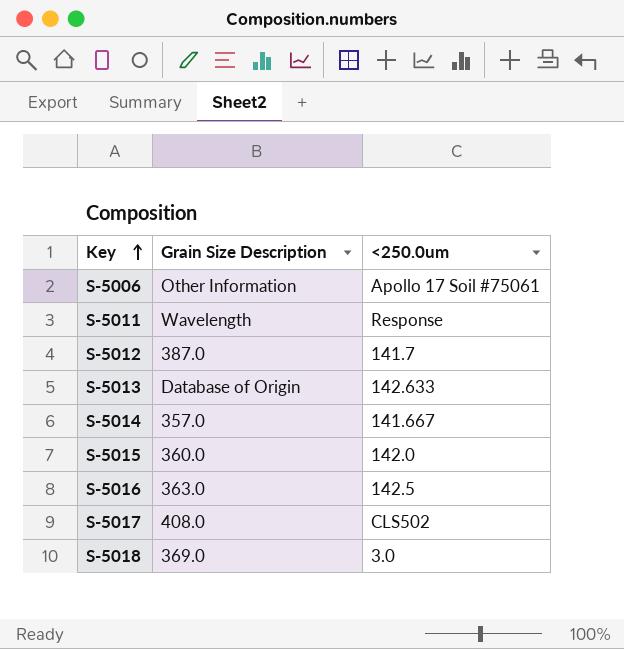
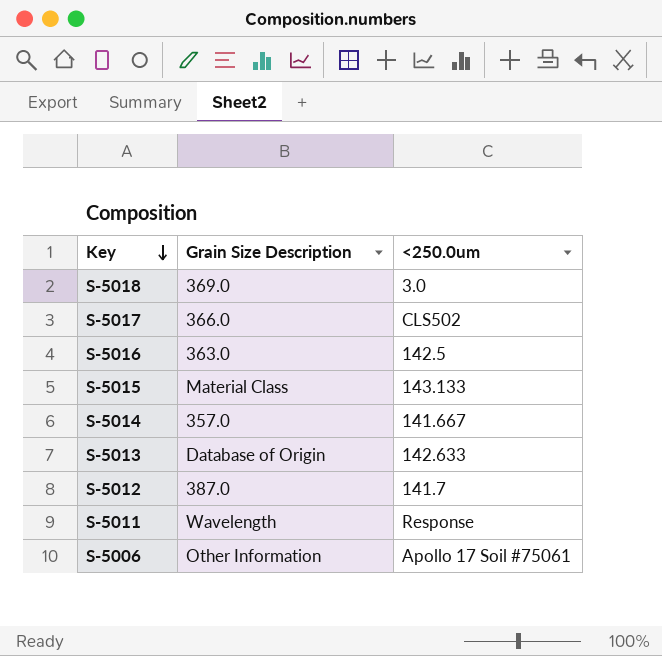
row order: Key ascending -> Key descending
S-5017 | Grain Size Description: 408.0 -> 366.0
S-5015 | Grain Size Description: 360.0 -> Material Class
S-5015 | <250.0um: 142.0 -> 143.133

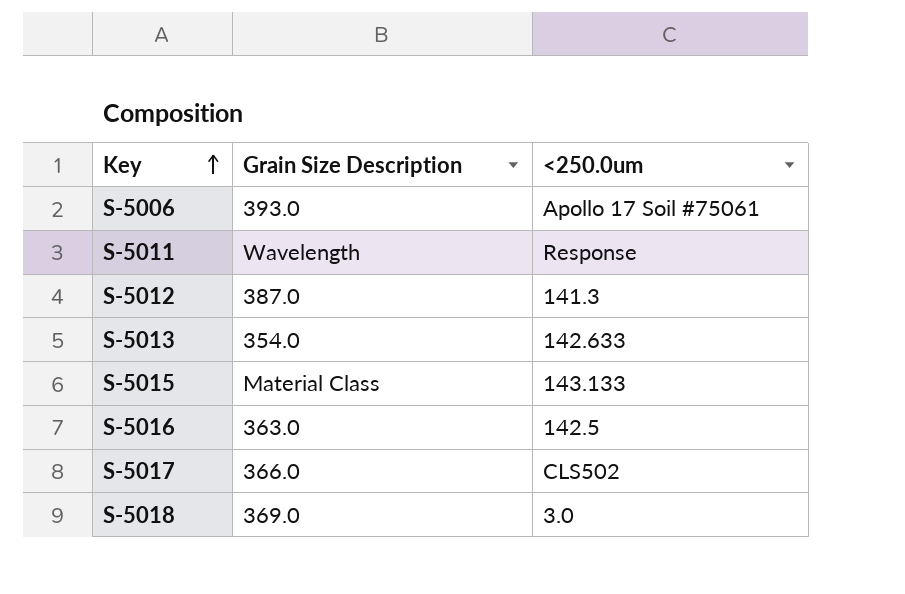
row order: Key descending -> Key ascending
row S-5014: 357.0 | 141.667 -> none
S-5006 | Grain Size Description: Other Information -> 393.0
S-5012 | <250.0um: 141.7 -> 141.3
S-5013 | Grain Size Description: Database of Origin -> 354.0

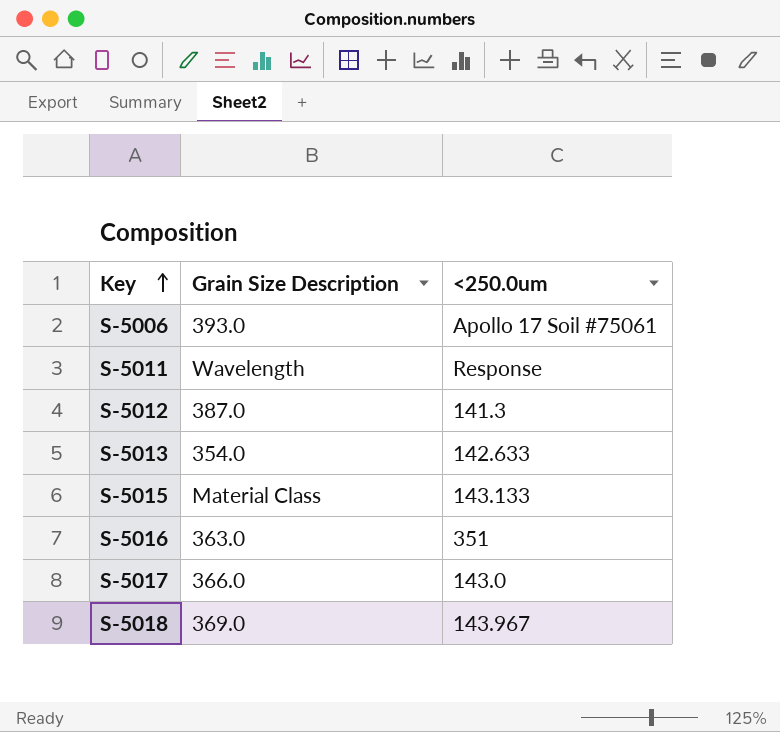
S-5016 | <250.0um: 142.5 -> 351
S-5017 | <250.0um: CLS502 -> 143.0
S-5018 | <250.0um: 3.0 -> 143.967

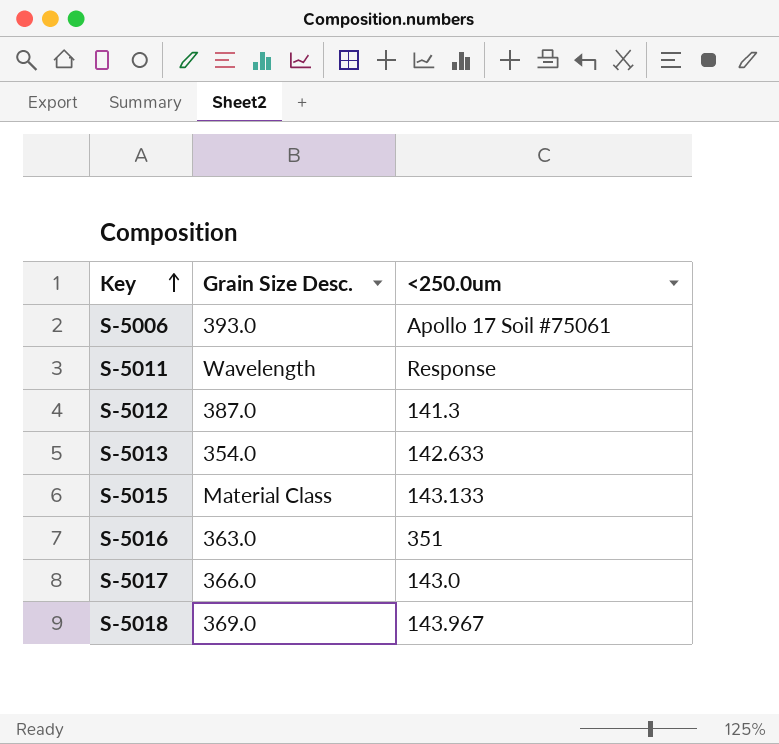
column name: Grain Size Description -> Grain Size Desc.

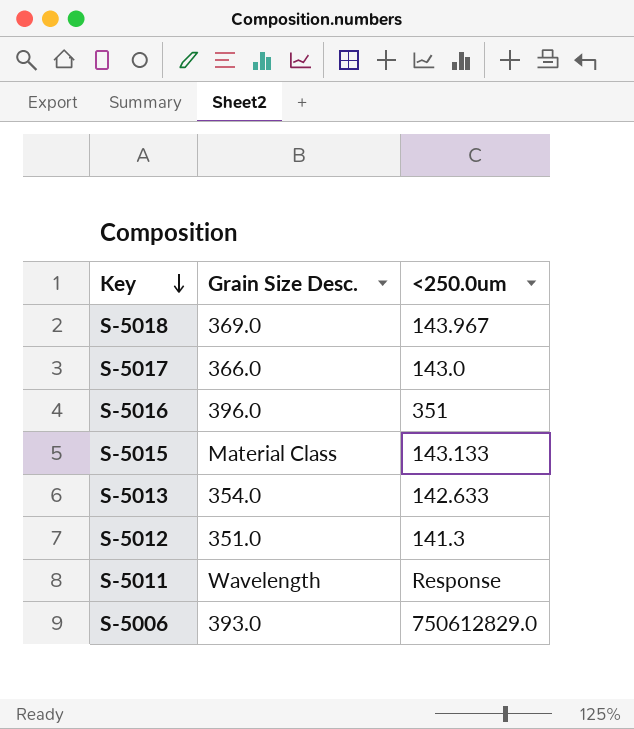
row order: Key ascending -> Key descending
S-5016 | Grain Size Desc.: 363.0 -> 396.0
S-5012 | Grain Size Desc.: 387.0 -> 351.0
S-5006 | <250.0um: Apollo 17 Soil #75061 -> 750612829.0

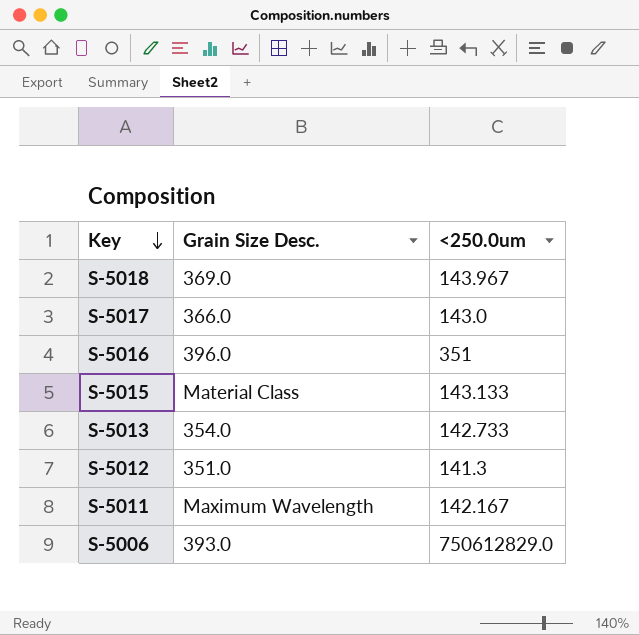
S-5013 | <250.0um: 142.633 -> 142.733
S-5011 | Grain Size Desc.: Wavelength -> Maximum Wavelength
S-5011 | <250.0um: Response -> 142.167

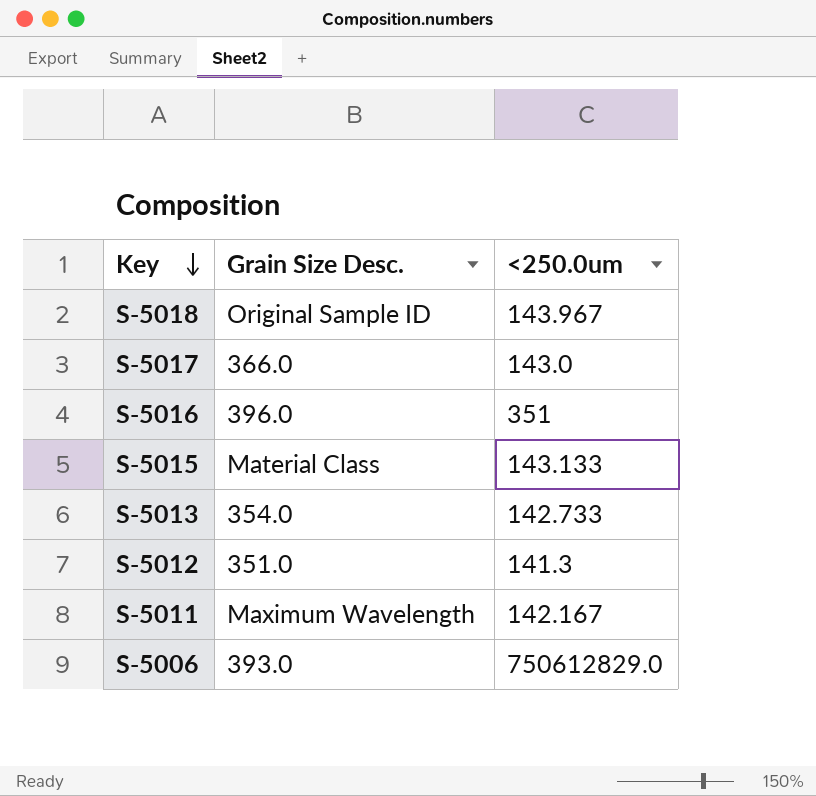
S-5018 | Grain Size Desc.: 369.0 -> Original Sample ID

